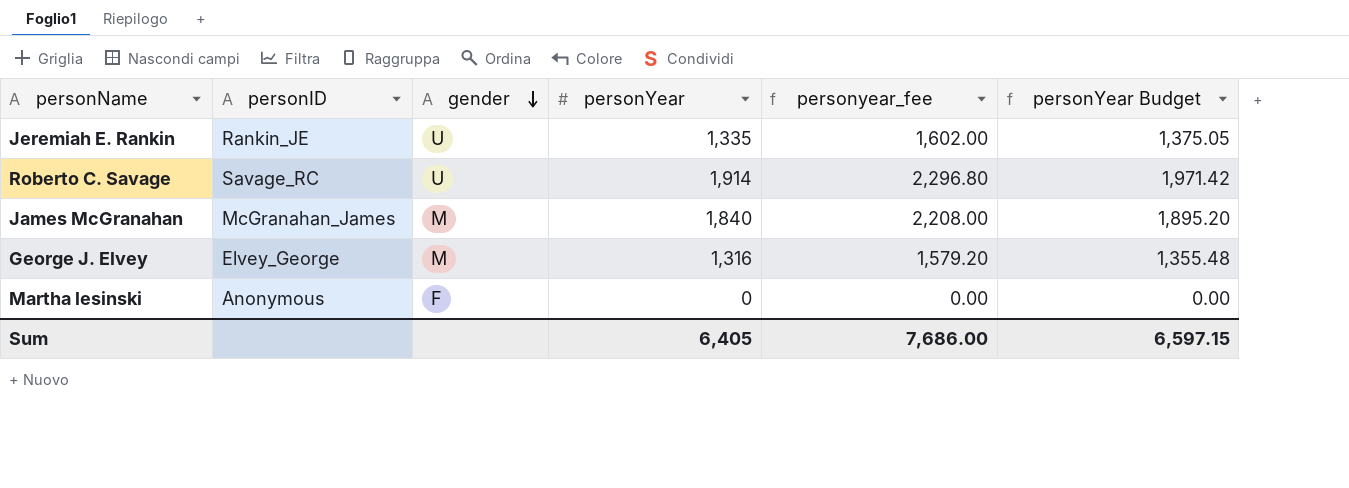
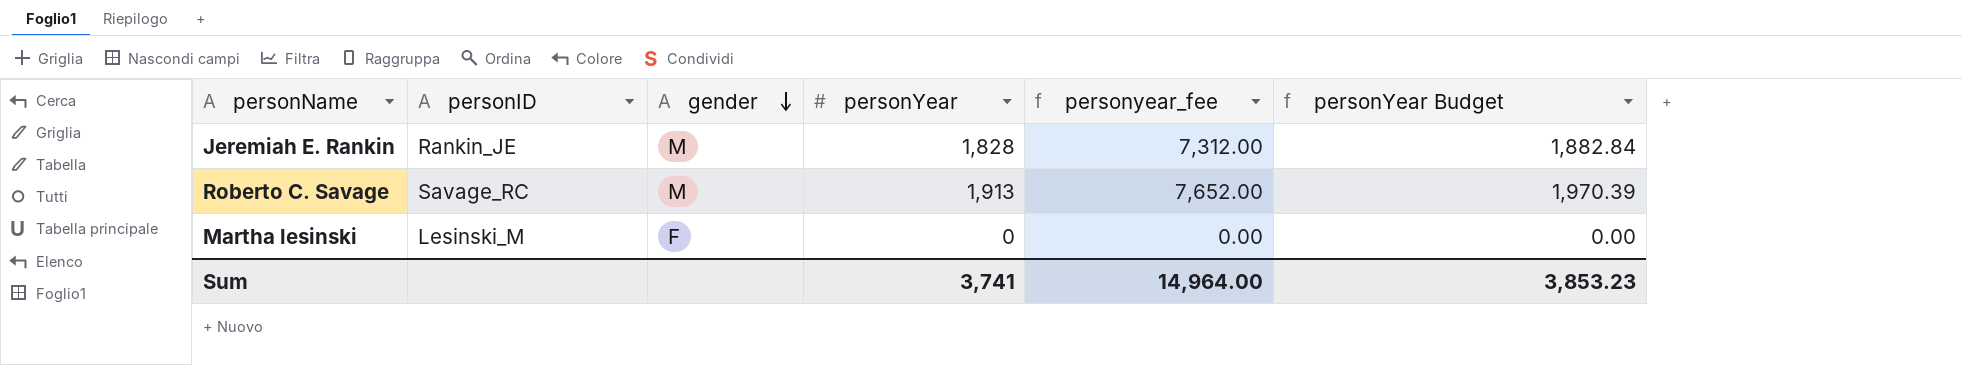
column personyear_fee | formula: [personYear] * 1.2 -> [personYear] * 4
row James McGranahan: McGranahan_James | M | 1,840 | 2,208.00 | 1,895.20 -> none
row George J. Elvey: Elvey_George | M | 1,316 | 1,579.20 | 1,355.48 -> none
Jeremiah E. Rankin | gender: U -> M
Jeremiah E. Rankin | personYear: 1,335 -> 1,828
Jeremiah E. Rankin | personYear Budget: 1,375.05 -> 1,882.84
Roberto C. Savage | gender: U -> M
Roberto C. Savage | personYear: 1,914 -> 1,913
Roberto C. Savage | personYear Budget: 1,971.42 -> 1,970.39
Martha lesinski | personID: Anonymous -> Lesinski_M
Sum | personYear: 6,405 -> 3,741
Sum | personyear_fee: 7,686.00 -> 14,964.00
Sum | personYear Budget: 6,597.15 -> 3,853.23

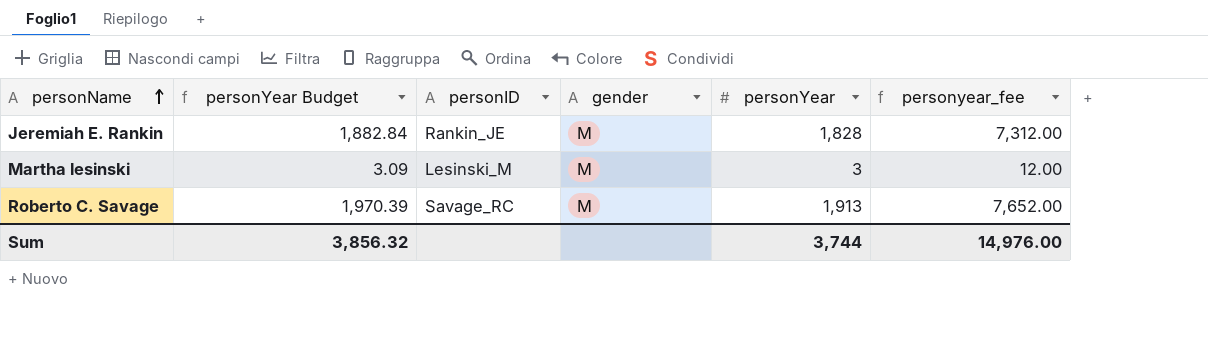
row order: gender descending -> personName ascending
column personYear Budget | position: 6 -> 2
Martha lesinski | personYear Budget: 0.00 -> 3.09
Martha lesinski | gender: F -> M
Martha lesinski | personYear: 0 -> 3
Martha lesinski | personyear_fee: 0.00 -> 12.00
Sum | personYear Budget: 3,853.23 -> 3,856.32
Sum | personYear: 3,741 -> 3,744
Sum | personyear_fee: 14,964.00 -> 14,976.00

